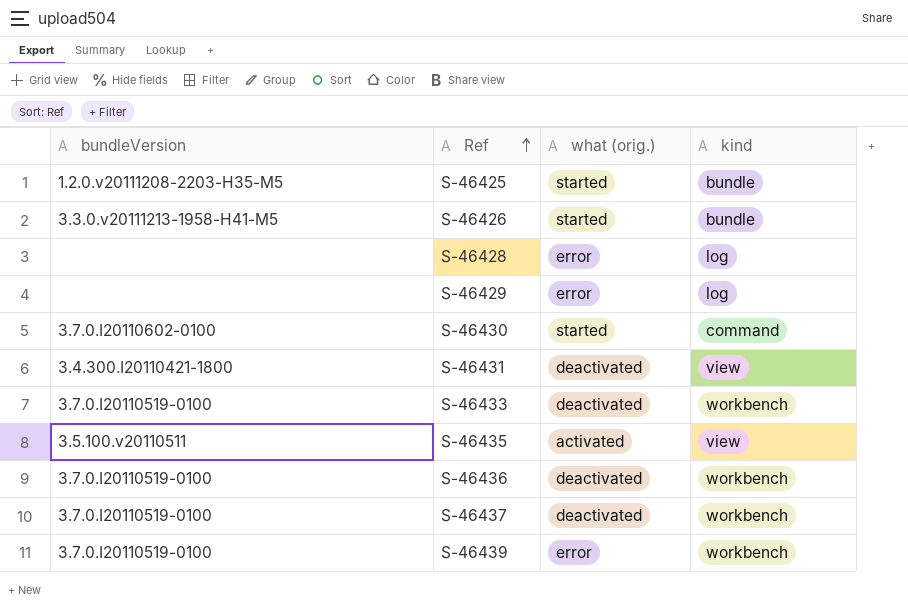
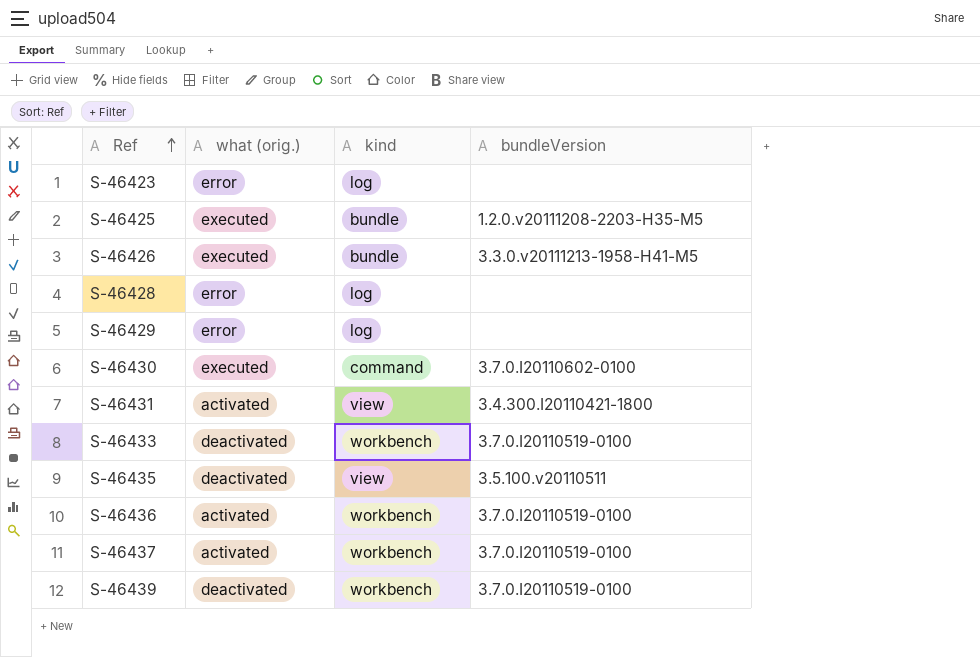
column bundleVersion | position: 1 -> 4
row S-46423: none -> error | log | none
S-46425 | what (orig.): started -> executed
S-46426 | what (orig.): started -> executed
S-46430 | what (orig.): started -> executed
S-46431 | what (orig.): deactivated -> activated
S-46435 | what (orig.): activated -> deactivated
S-46436 | what (orig.): deactivated -> activated
S-46437 | what (orig.): deactivated -> activated
S-46439 | what (orig.): error -> deactivated

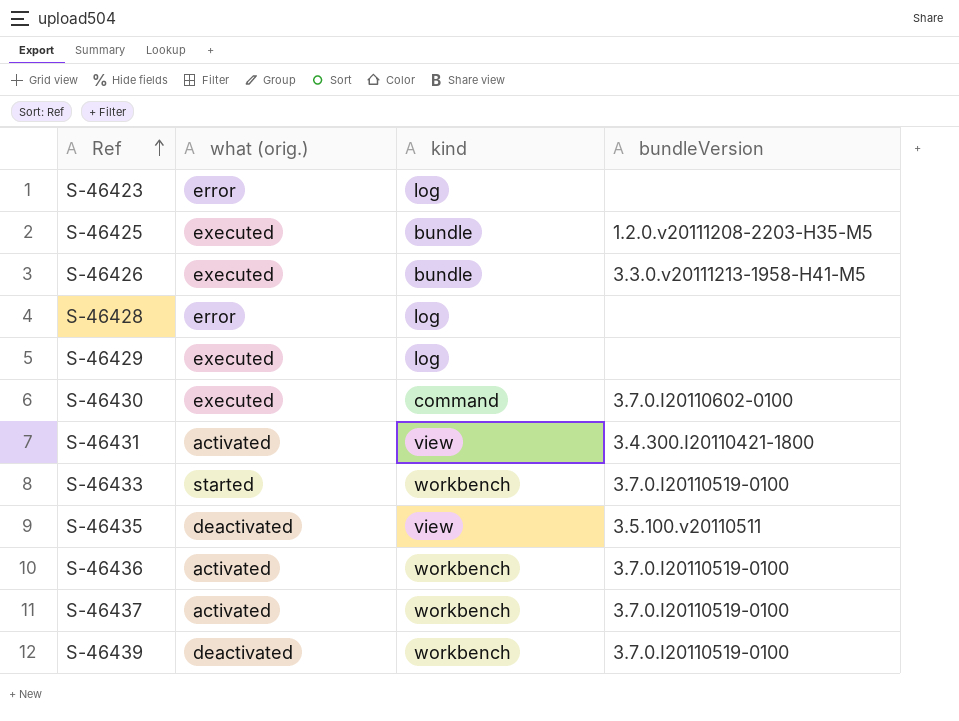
S-46429 | what (orig.): error -> executed
S-46433 | what (orig.): deactivated -> started

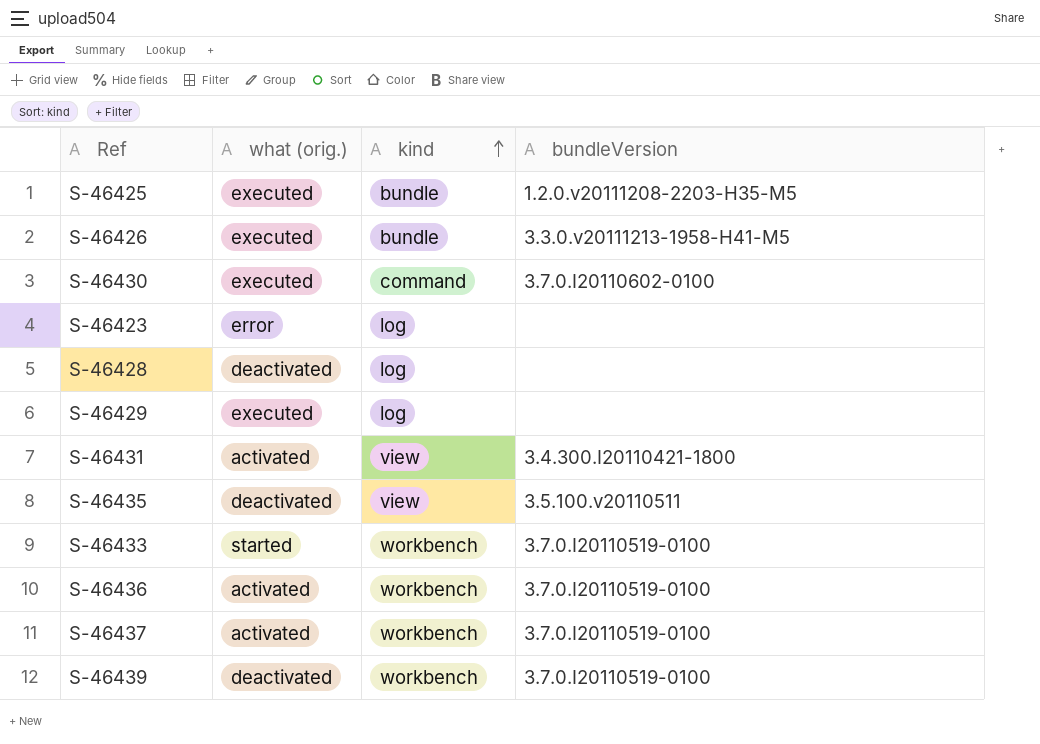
row order: Ref ascending -> kind ascending
S-46428 | what (orig.): error -> deactivated

